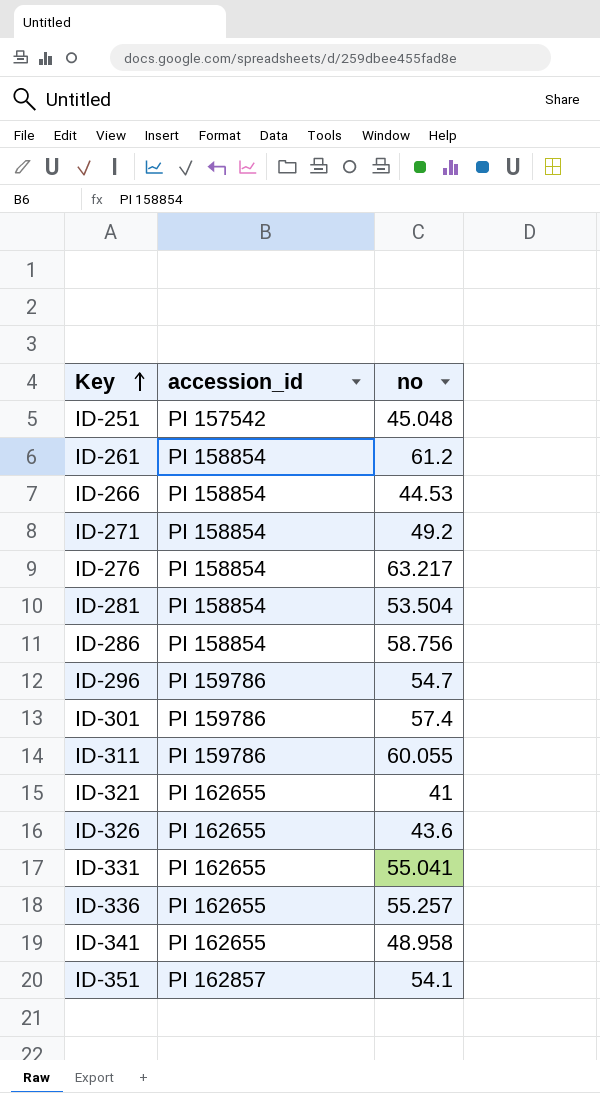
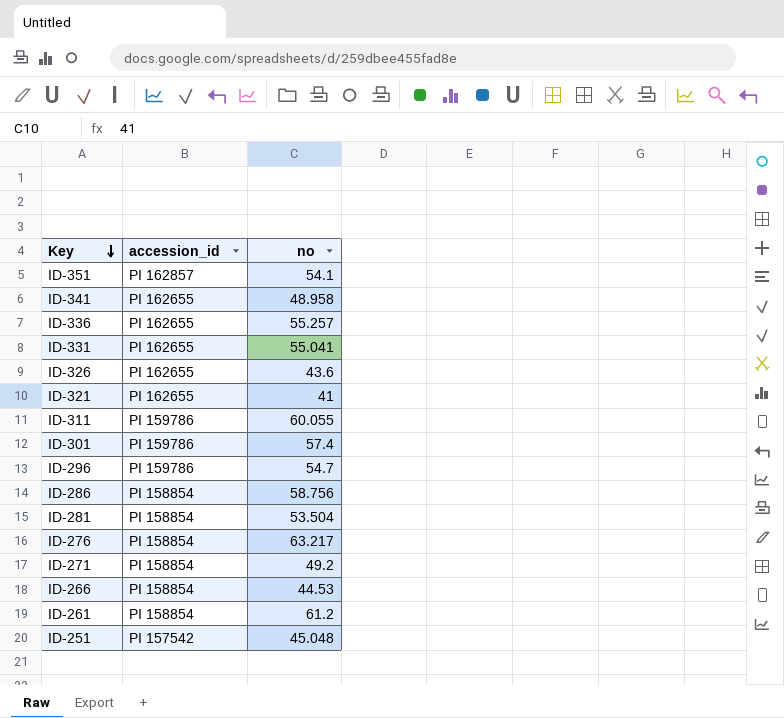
row order: Key ascending -> Key descending

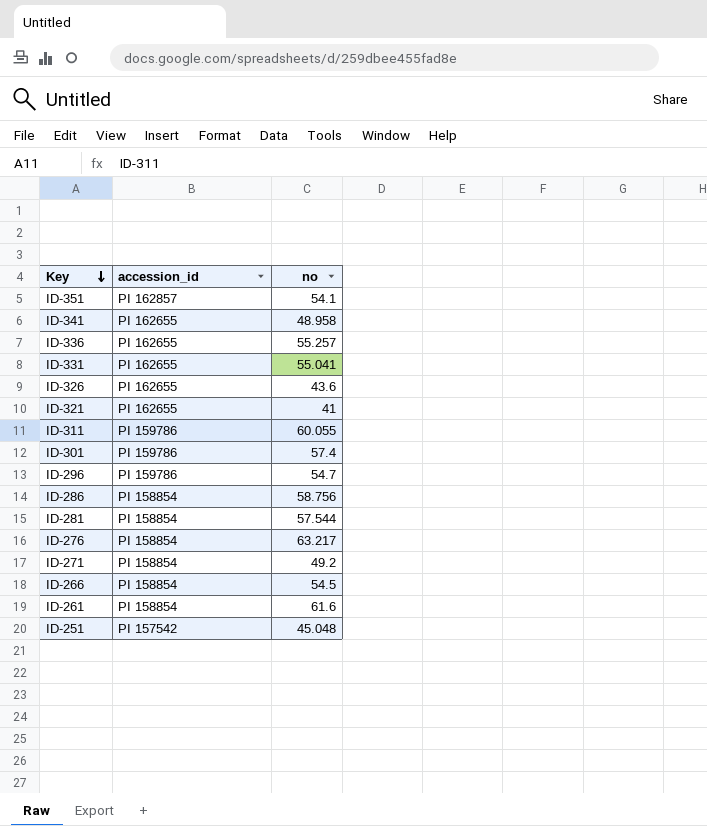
ID-281 | no: 53.504 -> 57.544
ID-266 | no: 44.53 -> 54.5
ID-261 | no: 61.2 -> 61.6

